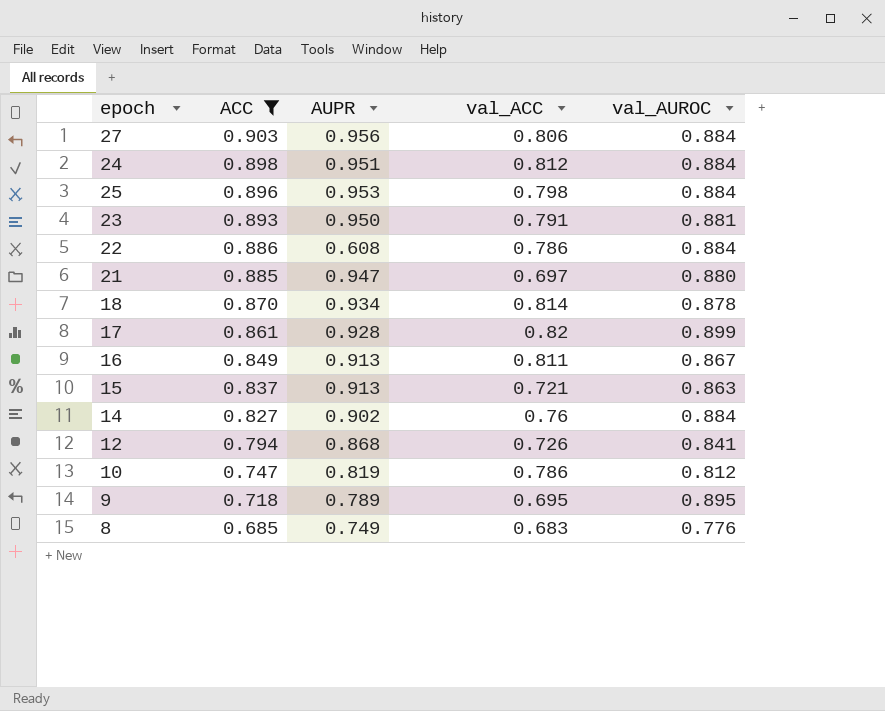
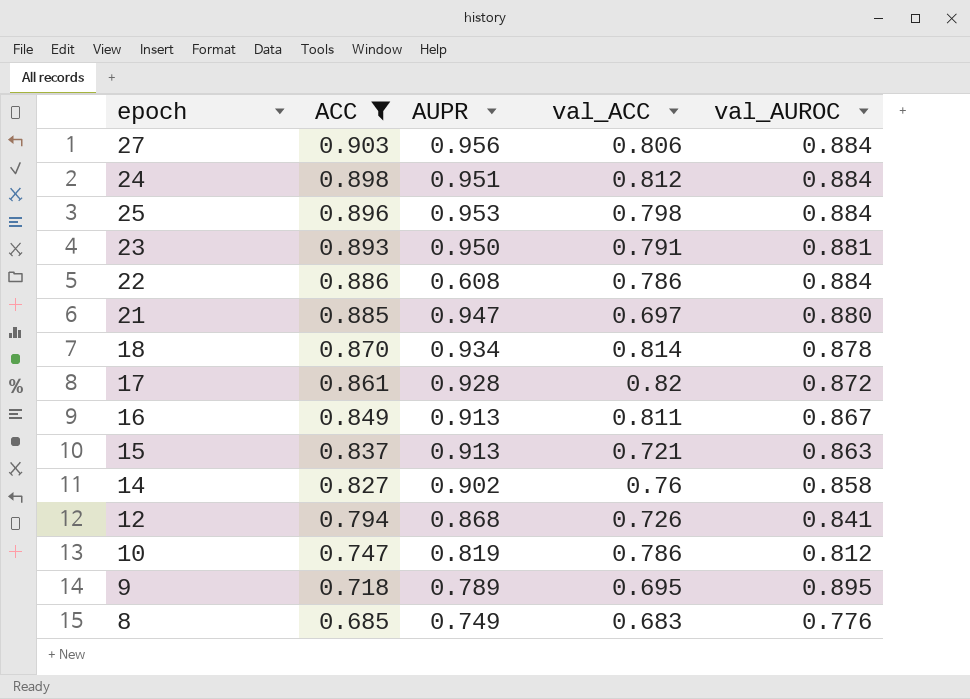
17 | val_AUROC: 0.899 -> 0.872
14 | val_AUROC: 0.884 -> 0.858

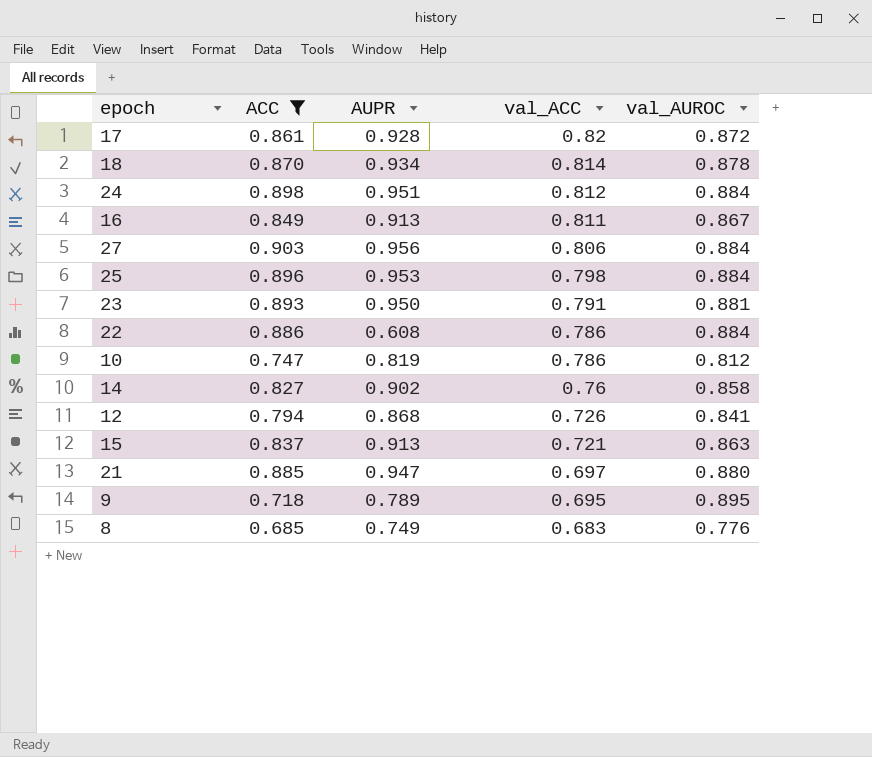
row order: ACC descending -> val_ACC descending

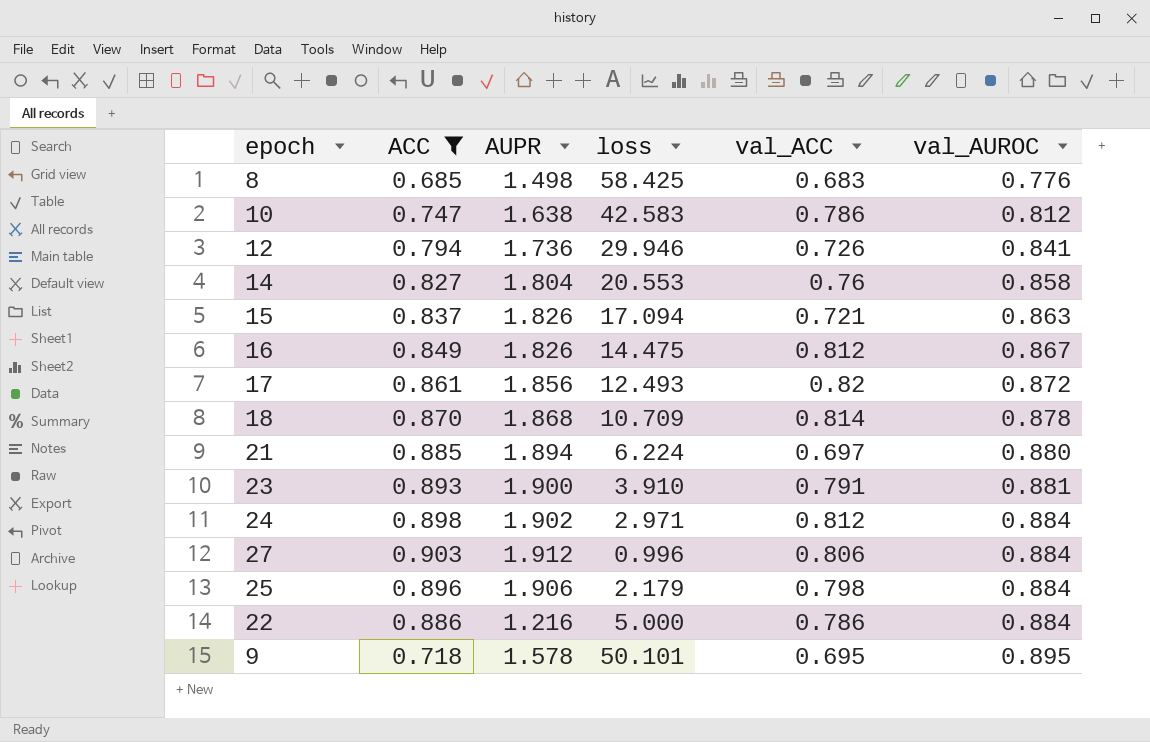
row order: val_ACC descending -> val_AUROC ascending
column loss | position: none -> 4
8 | AUPR: 0.749 -> 1.498
10 | AUPR: 0.819 -> 1.638
12 | AUPR: 0.868 -> 1.736
14 | AUPR: 0.902 -> 1.804
15 | AUPR: 0.913 -> 1.826
16 | AUPR: 0.913 -> 1.826
16 | val_ACC: 0.811 -> 0.812
17 | AUPR: 0.928 -> 1.856
18 | AUPR: 0.934 -> 1.868
21 | AUPR: 0.947 -> 1.894
23 | AUPR: 0.950 -> 1.900
24 | AUPR: 0.951 -> 1.902
27 | AUPR: 0.956 -> 1.912
25 | AUPR: 0.953 -> 1.906
22 | AUPR: 0.608 -> 1.216
9 | AUPR: 0.789 -> 1.578

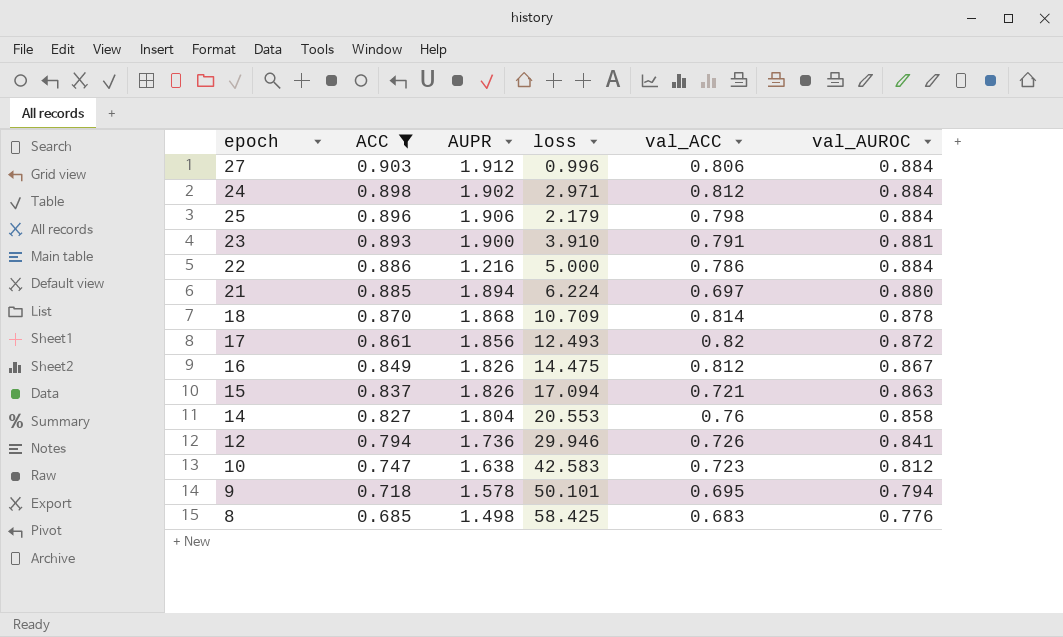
row order: val_AUROC ascending -> ACC descending
10 | val_ACC: 0.786 -> 0.723
9 | val_AUROC: 0.895 -> 0.794

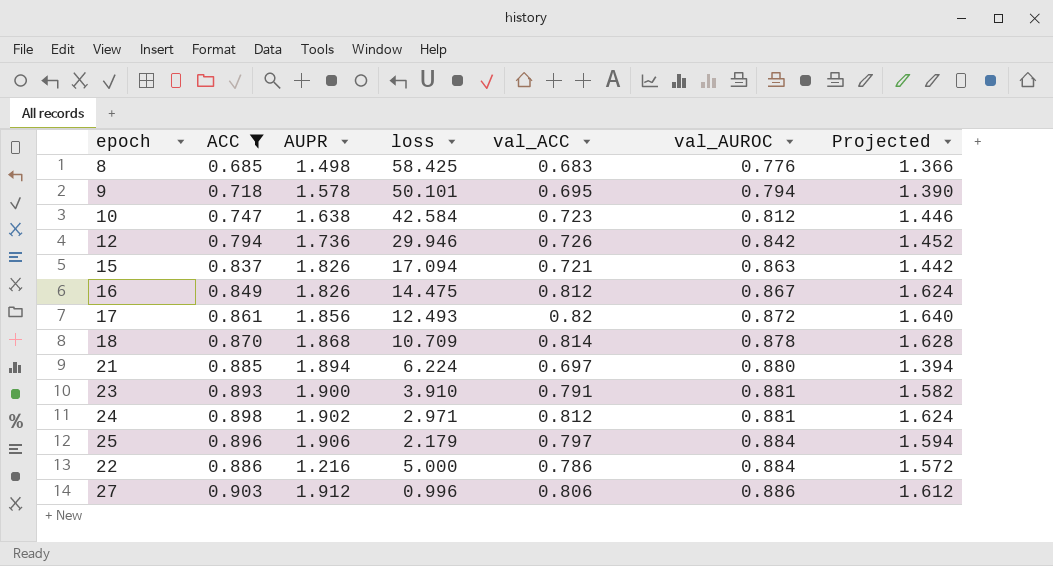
row order: ACC descending -> val_AUROC ascending
column Projected | formula: none -> [val_ACC] * 2
row 14: 0.827 | 1.804 | 20.553 | 0.76 | 0.858 -> none
10 | loss: 42.583 -> 42.584
12 | val_AUROC: 0.841 -> 0.842
24 | val_AUROC: 0.884 -> 0.881
25 | val_ACC: 0.798 -> 0.797
27 | val_AUROC: 0.884 -> 0.886

